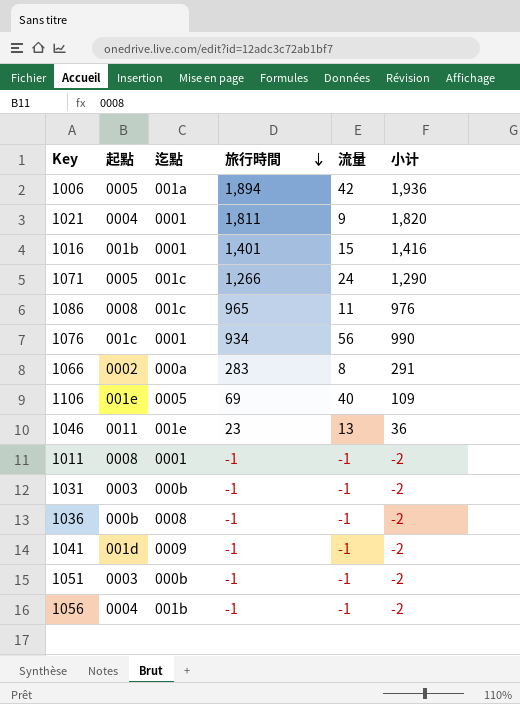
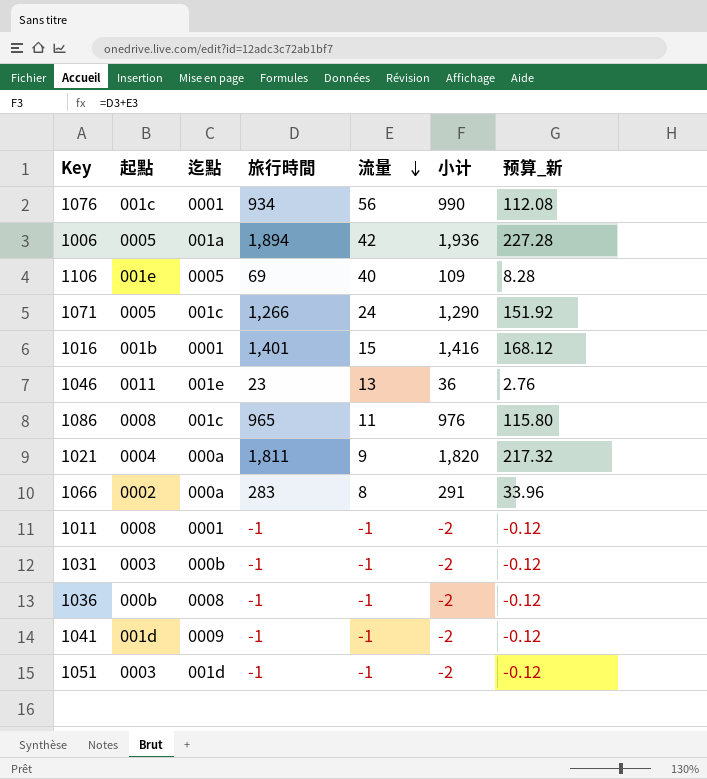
row order: 旅行時間 descending -> 流量 descending
column 预算_新 | formula: none -> [旅行時間] * 0.12
row 1056: 0004 | 001b | -1 | -1 | -2 -> none
1021 | 迄點: 0001 -> 000a
1051 | 迄點: 000b -> 001d

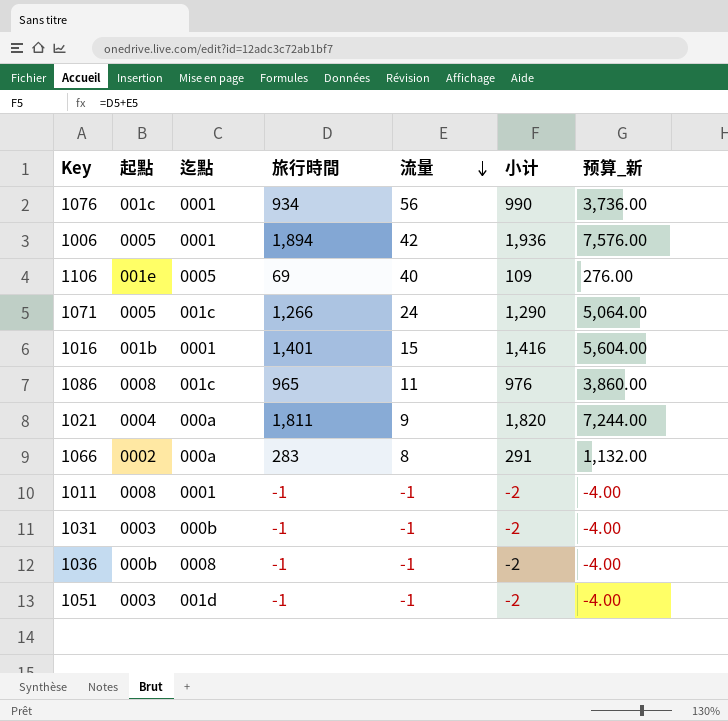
column 预算_新 | formula: [旅行時間] * 0.12 -> [旅行時間] * 4
row 1046: 0011 | 001e | 23 | 13 | 36 | 2.76 -> none
row 1041: 001d | 0009 | -1 | -1 | -2 | -0.12 -> none
1006 | 迄點: 001a -> 0001

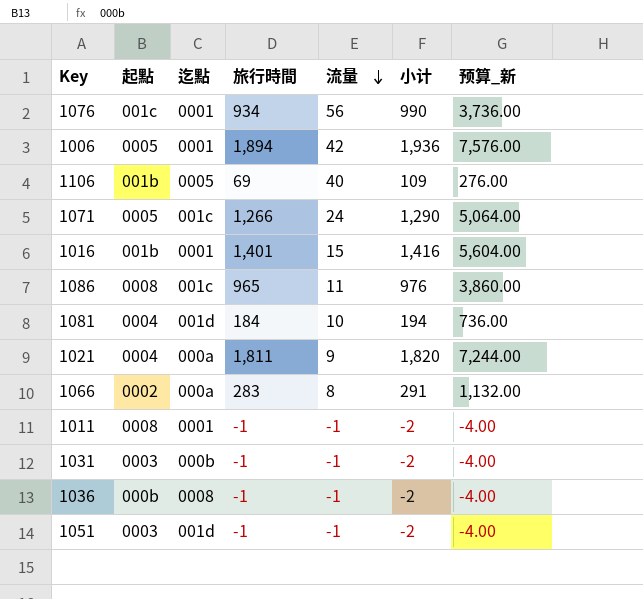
1106 | 起點: 001e -> 001b
row 1081: none -> 0004 | 001d | 184 | 10 | 194 | 736.00

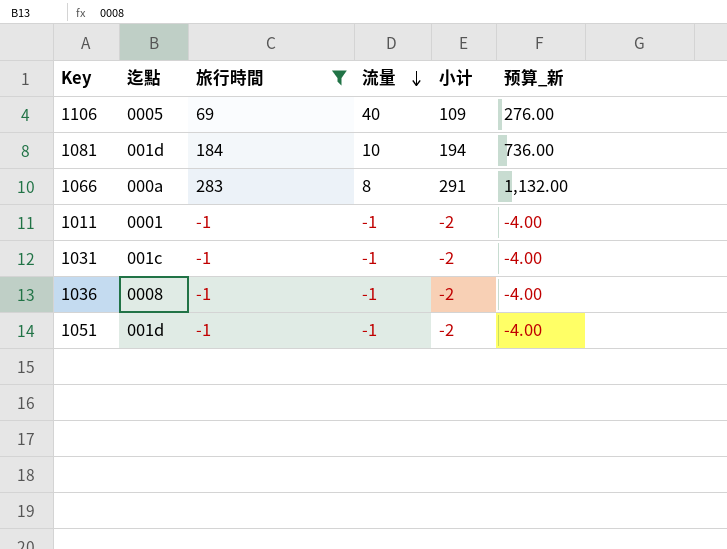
filter: none -> 旅行時間 <= 283
column 起點 | position: 2 -> none
1031 | 迄點: 000b -> 001c

